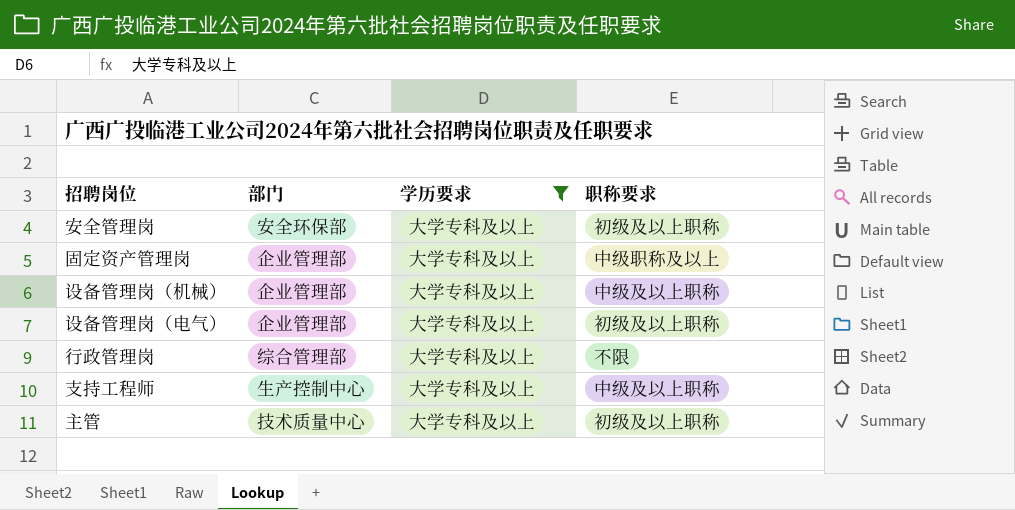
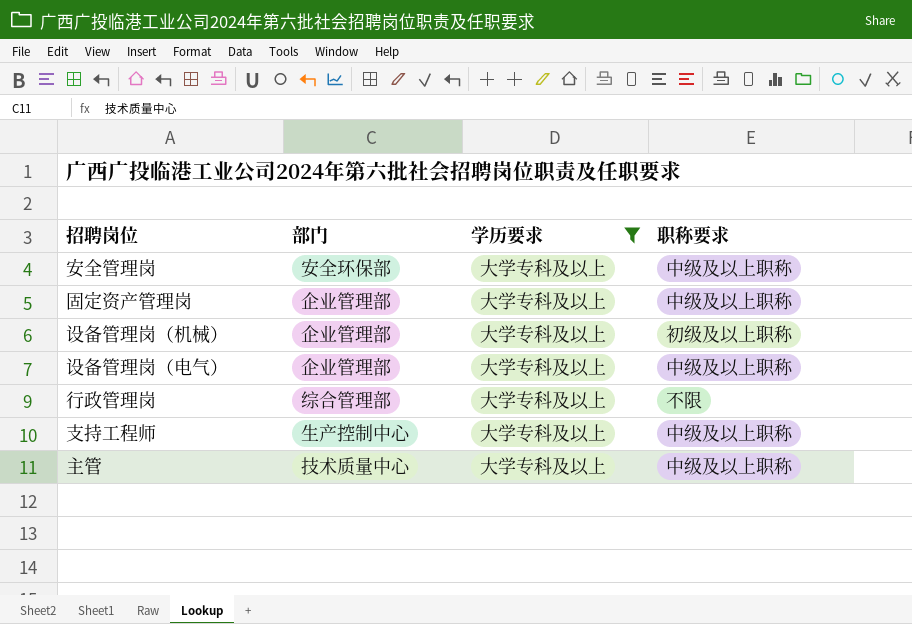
安全管理岗 | 职称要求: 初级及以上职称 -> 中级及以上职称
固定资产管理岗 | 职称要求: 中级职称及以上 -> 中级及以上职称
设备管理岗（机械） | 职称要求: 中级及以上职称 -> 初级及以上职称
设备管理岗（电气） | 职称要求: 初级及以上职称 -> 中级及以上职称
主管 | 职称要求: 初级及以上职称 -> 中级及以上职称

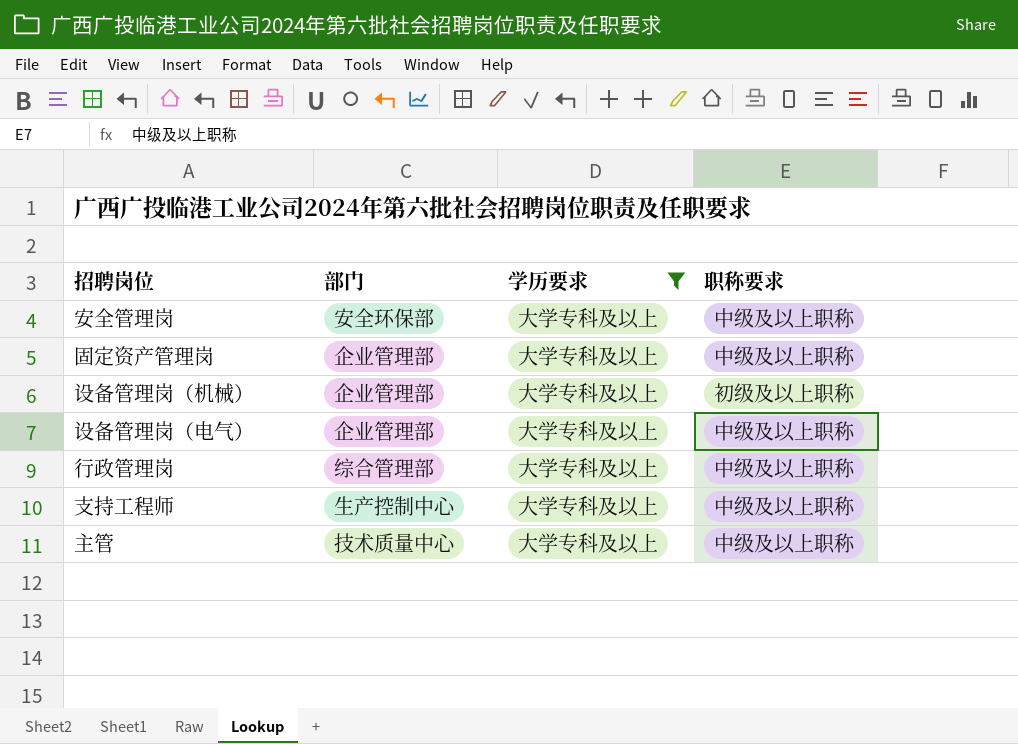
行政管理岗 | 职称要求: 不限 -> 中级及以上职称

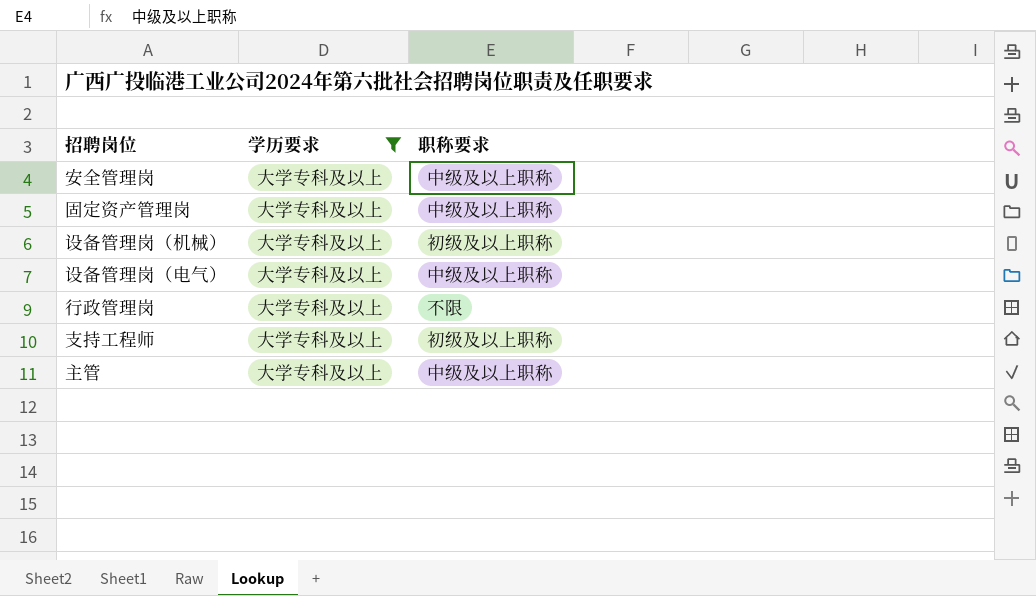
column 部门 | position: 2 -> none
行政管理岗 | 职称要求: 中级及以上职称 -> 不限
支持工程师 | 职称要求: 中级及以上职称 -> 初级及以上职称

